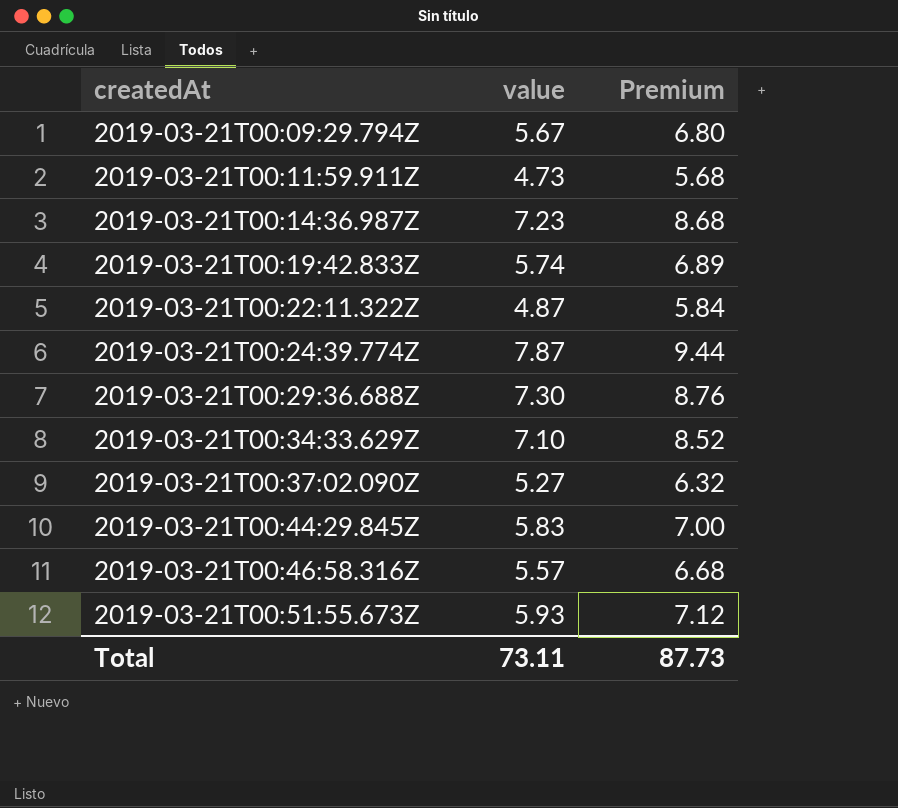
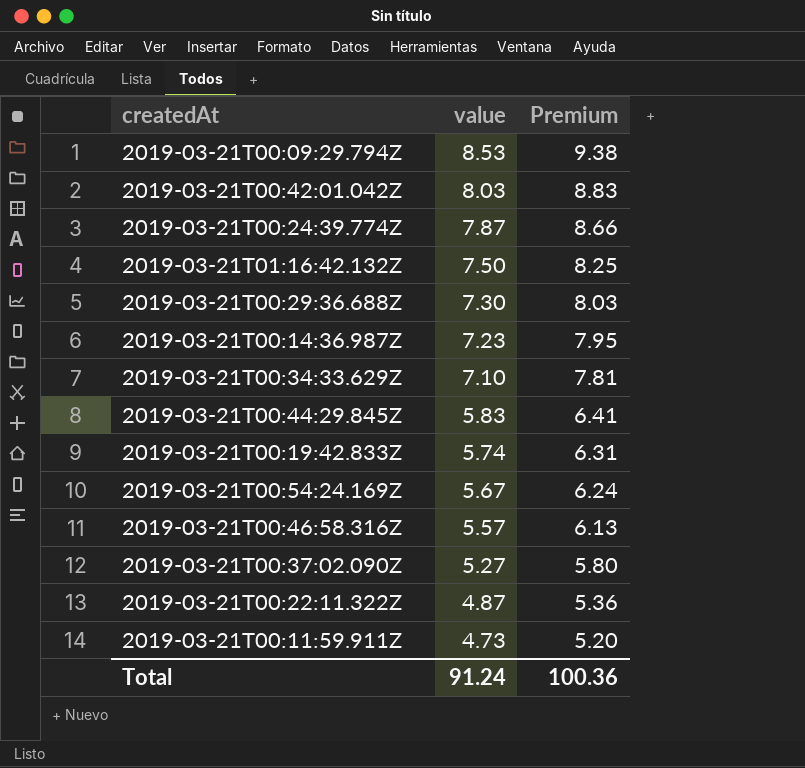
row order: createdAt ascending -> value descending
column Premium | formula: [value] * 1.2 -> [value] * 1.1
row 2019-03-21T00:51:55.673Z: 5.93 | 7.12 -> none
2019-03-21T00:09:29.794Z | value: 5.67 -> 8.53
row 2019-03-21T00:42:01.042Z: none -> 8.03 | 8.83
row 2019-03-21T01:16:42.132Z: none -> 7.50 | 8.25
row 2019-03-21T00:54:24.169Z: none -> 5.67 | 6.24
Total | value: 73.11 -> 91.24
Total | Premium: 87.73 -> 100.36

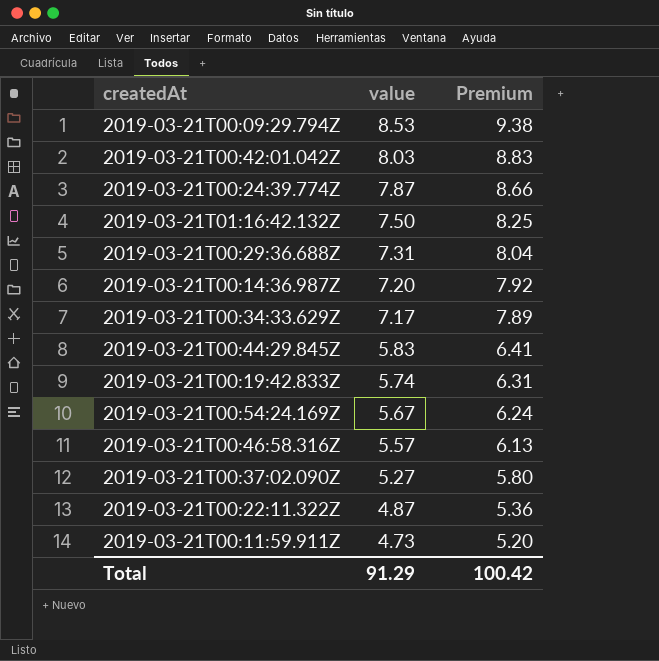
2019-03-21T00:29:36.688Z | value: 7.30 -> 7.31
2019-03-21T00:29:36.688Z | Premium: 8.03 -> 8.04
2019-03-21T00:14:36.987Z | value: 7.23 -> 7.20
2019-03-21T00:14:36.987Z | Premium: 7.95 -> 7.92
2019-03-21T00:34:33.629Z | value: 7.10 -> 7.17
2019-03-21T00:34:33.629Z | Premium: 7.81 -> 7.89
Total | value: 91.24 -> 91.29
Total | Premium: 100.36 -> 100.42

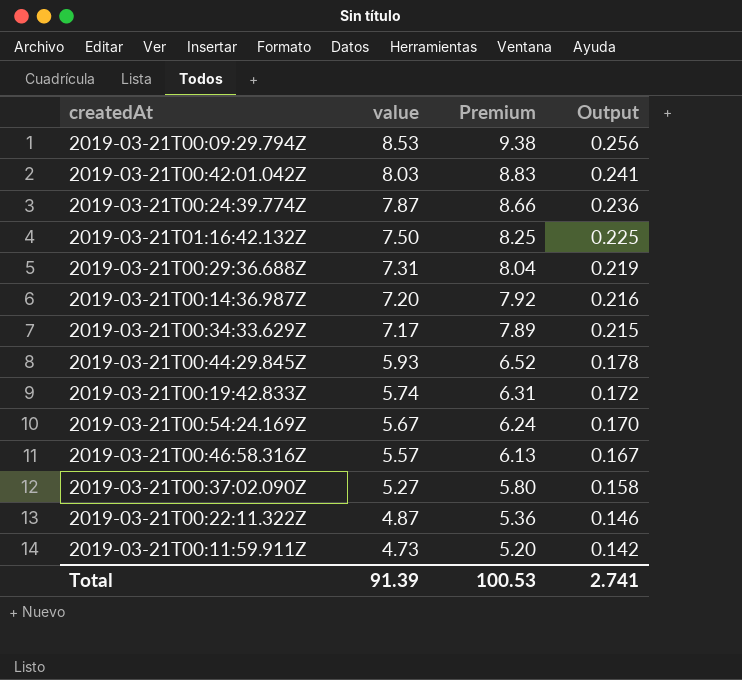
column Output | formula: none -> [value] * 0.03
2019-03-21T00:44:29.845Z | value: 5.83 -> 5.93
2019-03-21T00:44:29.845Z | Premium: 6.41 -> 6.52
Total | value: 91.29 -> 91.39
Total | Premium: 100.42 -> 100.53

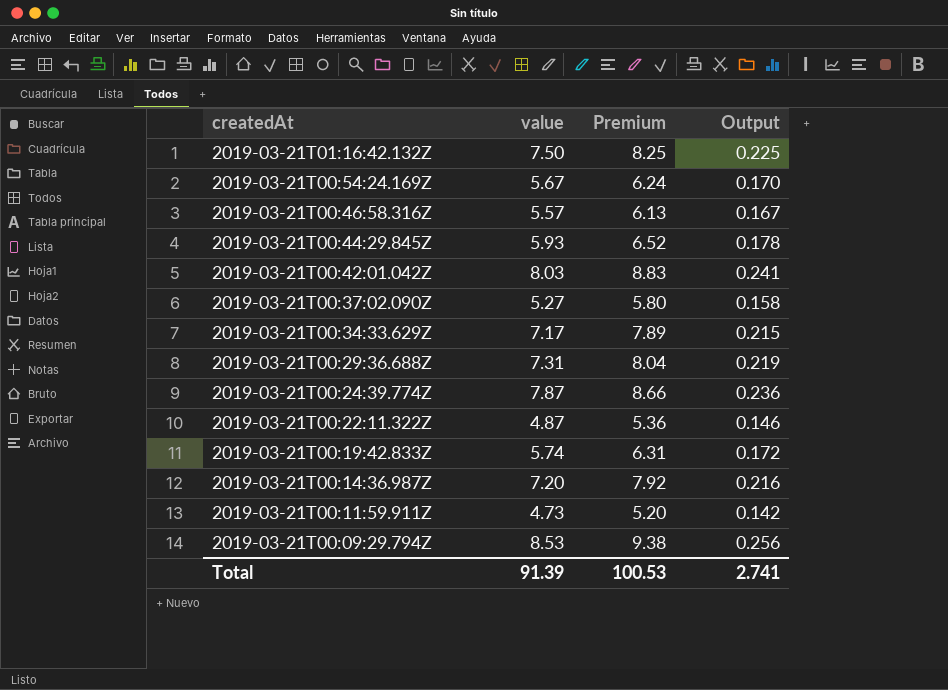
row order: value descending -> createdAt descending

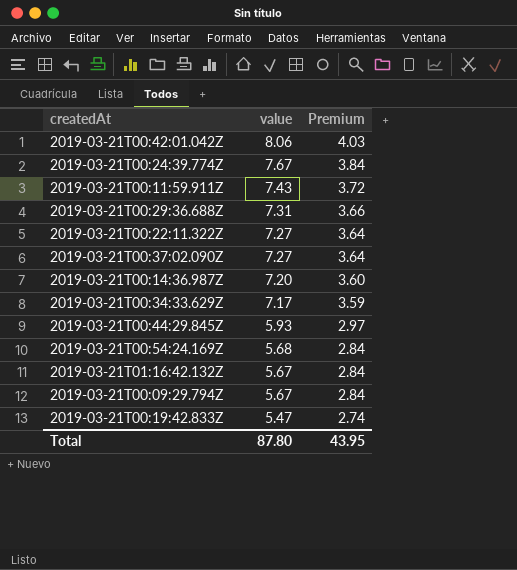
row order: createdAt descending -> value descending
column Output | formula: [value] * 0.03 -> none
column Premium | formula: [value] * 1.1 -> [value] * 0.5
row 2019-03-21T00:46:58.316Z: 5.57 | 6.13 | 0.167 -> none
2019-03-21T00:42:01.042Z | value: 8.03 -> 8.06
2019-03-21T00:24:39.774Z | value: 7.87 -> 7.67
2019-03-21T00:11:59.911Z | value: 4.73 -> 7.43
2019-03-21T00:22:11.322Z | value: 4.87 -> 7.27
2019-03-21T00:37:02.090Z | value: 5.27 -> 7.27
2019-03-21T00:54:24.169Z | value: 5.67 -> 5.68
2019-03-21T01:16:42.132Z | value: 7.50 -> 5.67
2019-03-21T00:09:29.794Z | value: 8.53 -> 5.67
2019-03-21T00:19:42.833Z | value: 5.74 -> 5.47
Total | value: 91.39 -> 87.80
Total | Premium: 100.53 -> 43.95

